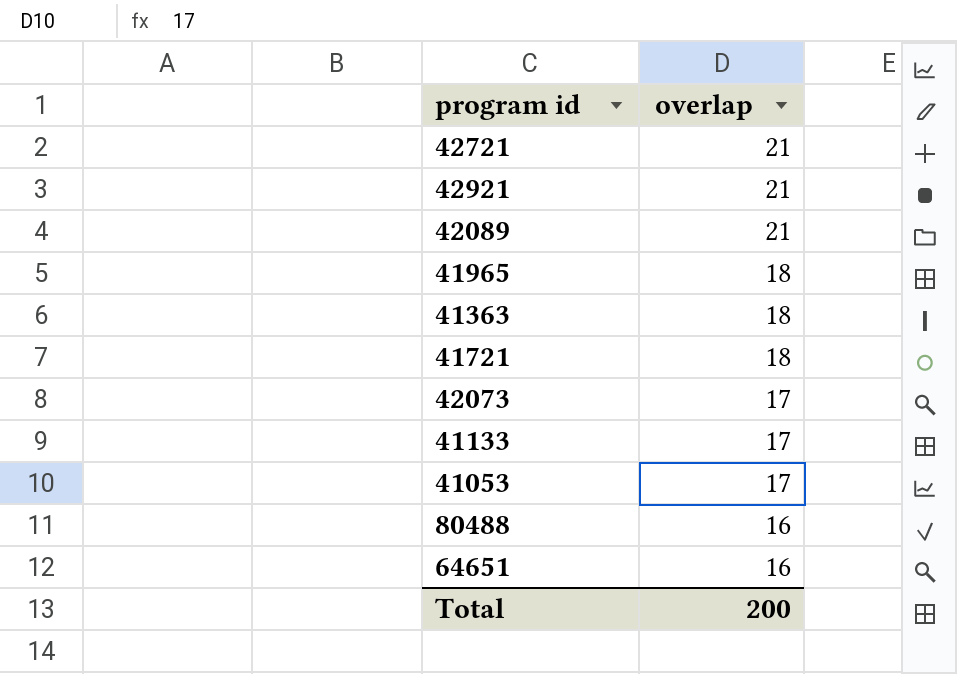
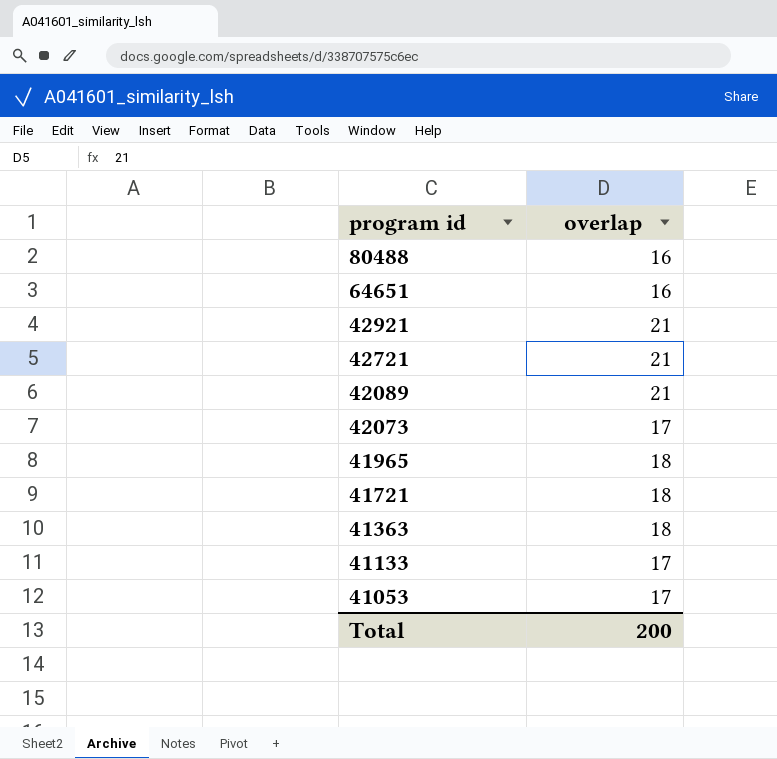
row order: overlap descending -> program id descending

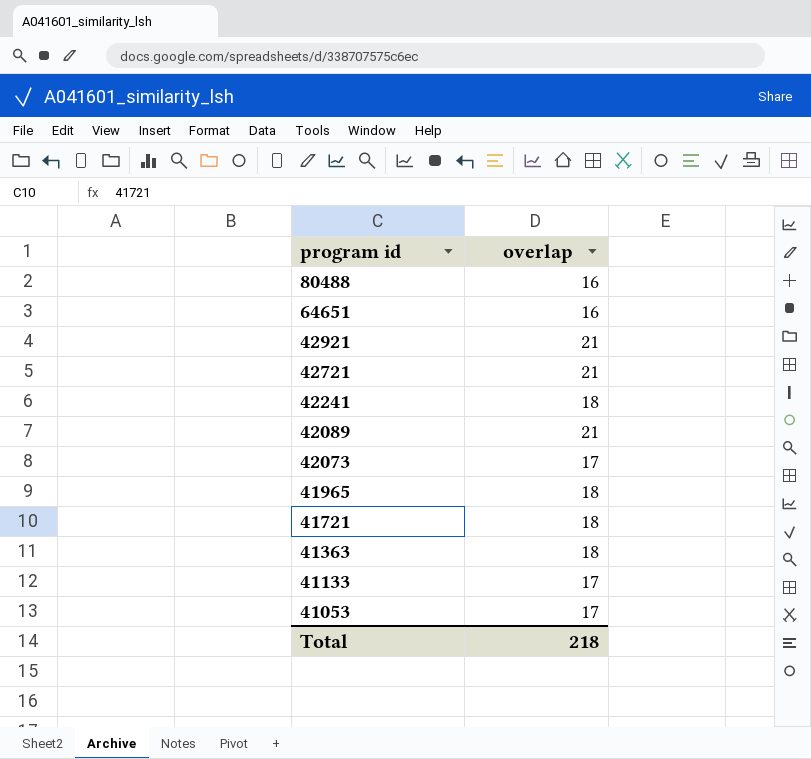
row 42241: none -> 18
Total | overlap: 200 -> 218

